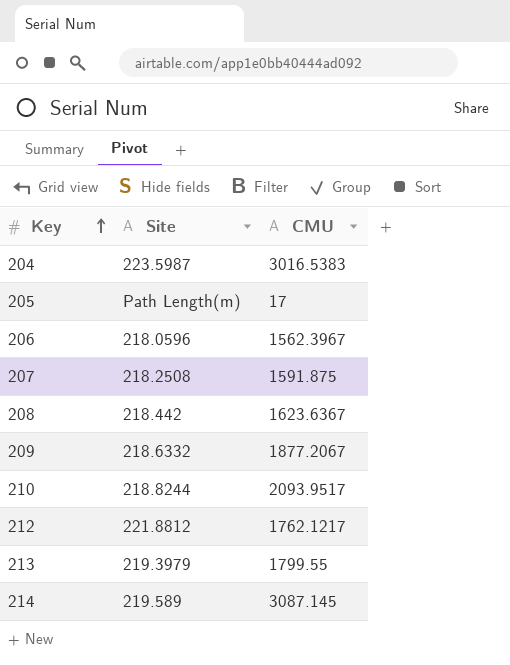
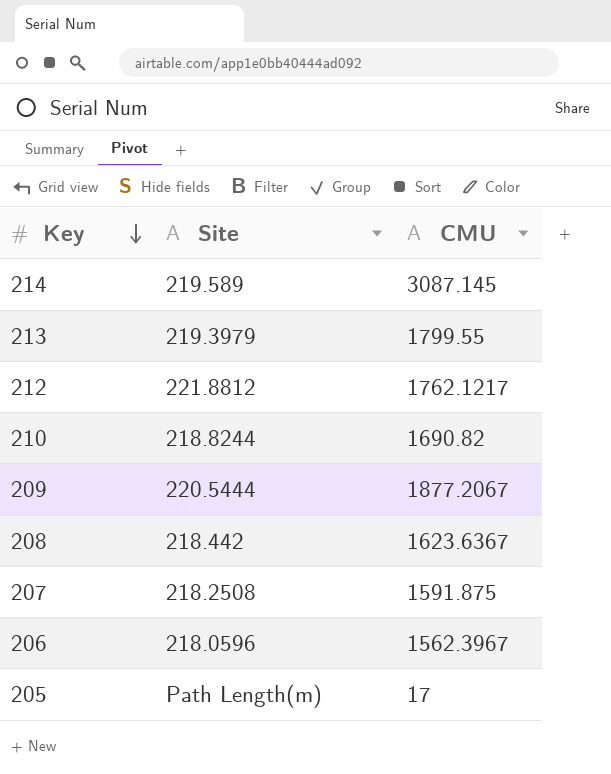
row order: Key ascending -> Key descending
row 204: 223.5987 | 3016.5383 -> none
210 | CMU: 2093.9517 -> 1690.82
209 | Site: 218.6332 -> 220.5444

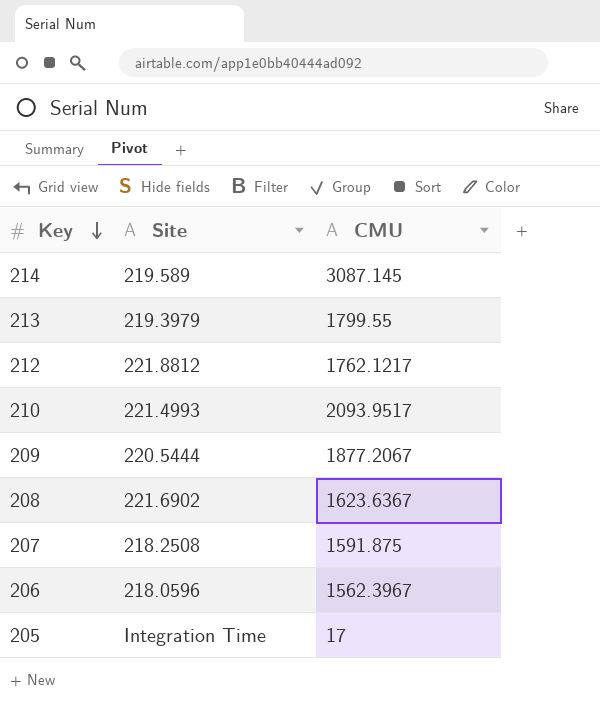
210 | Site: 218.8244 -> 221.4993
210 | CMU: 1690.82 -> 2093.9517
208 | Site: 218.442 -> 221.6902
205 | Site: Path Length(m) -> Integration Time

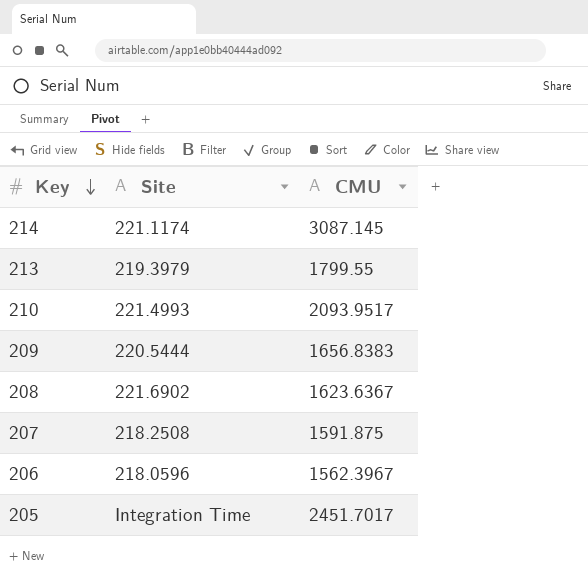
row 212: 221.8812 | 1762.1217 -> none
214 | Site: 219.589 -> 221.1174
209 | CMU: 1877.2067 -> 1656.8383
205 | CMU: 17 -> 2451.7017

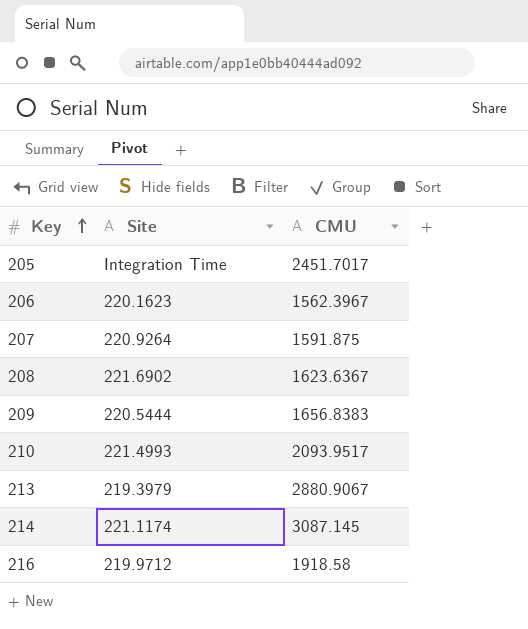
row order: Key descending -> Key ascending
206 | Site: 218.0596 -> 220.1623
207 | Site: 218.2508 -> 220.9264
213 | CMU: 1799.55 -> 2880.9067
row 216: none -> 219.9712 | 1918.58

